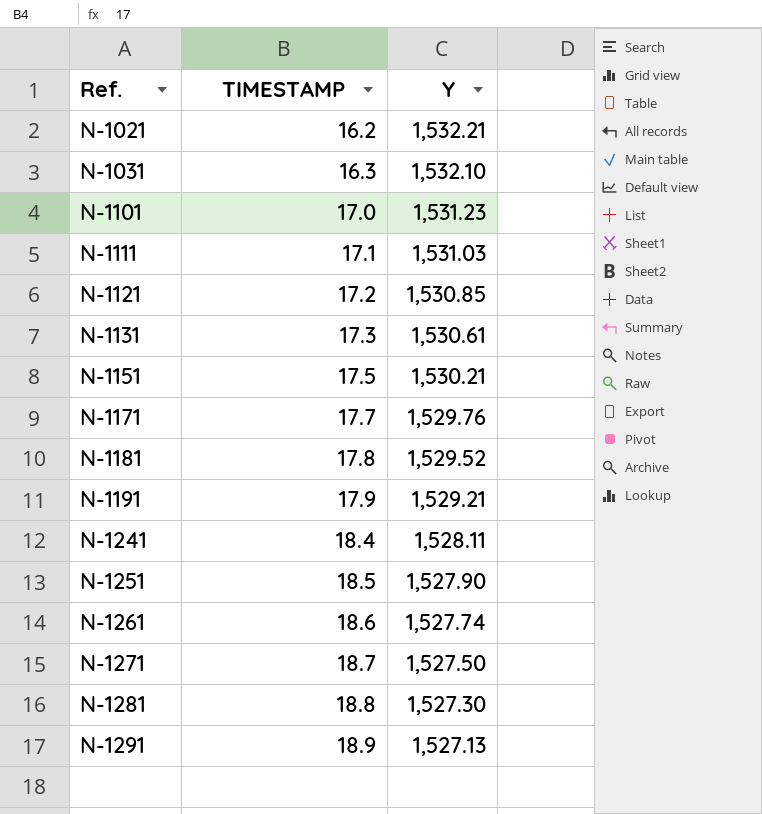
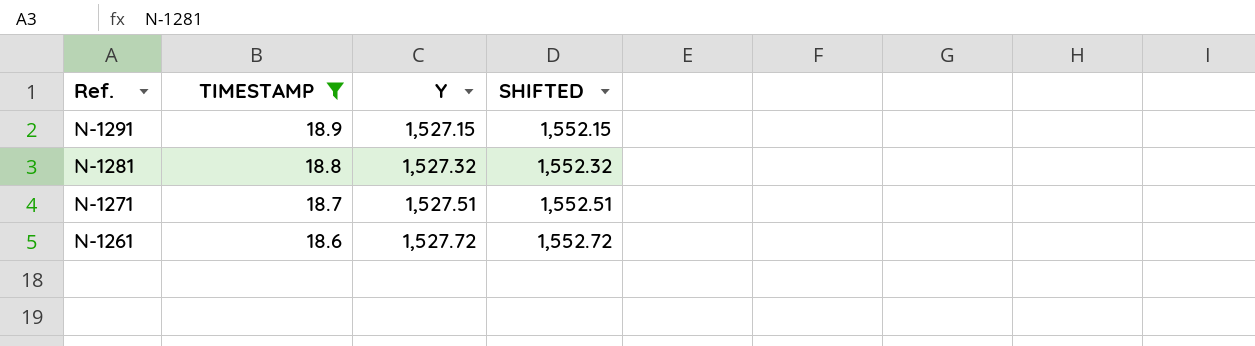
filter: none -> TIMESTAMP >= 18.6
row order: Ref. ascending -> Ref. descending
column SHIFTED | formula: none -> [Y] + 25
N-1291 | Y: 1,527.13 -> 1,527.15
N-1281 | Y: 1,527.30 -> 1,527.32
N-1271 | Y: 1,527.50 -> 1,527.51
N-1261 | Y: 1,527.74 -> 1,527.72

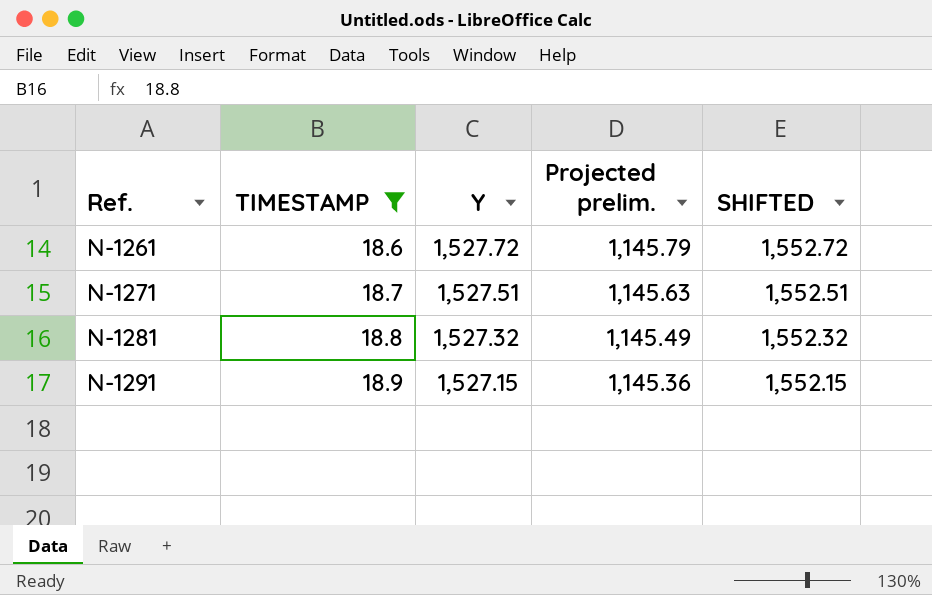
row order: Ref. descending -> Ref. ascending
column Projected prelim. | formula: none -> [Y] * 0.75

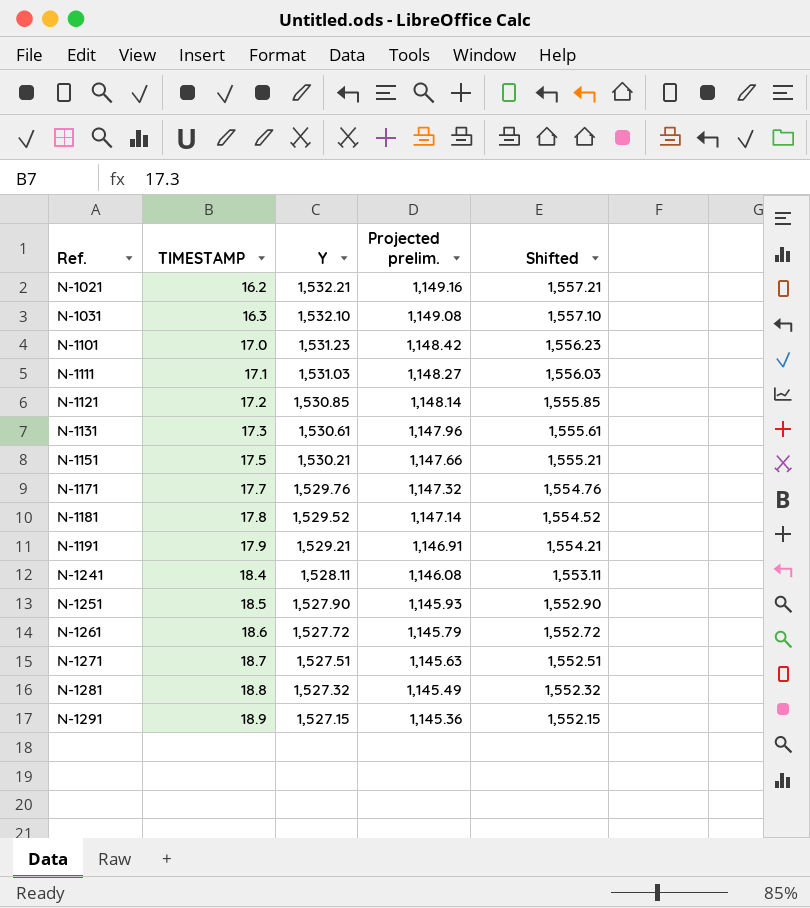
filter: TIMESTAMP >= 18.6 -> none
column name: SHIFTED -> Shifted

